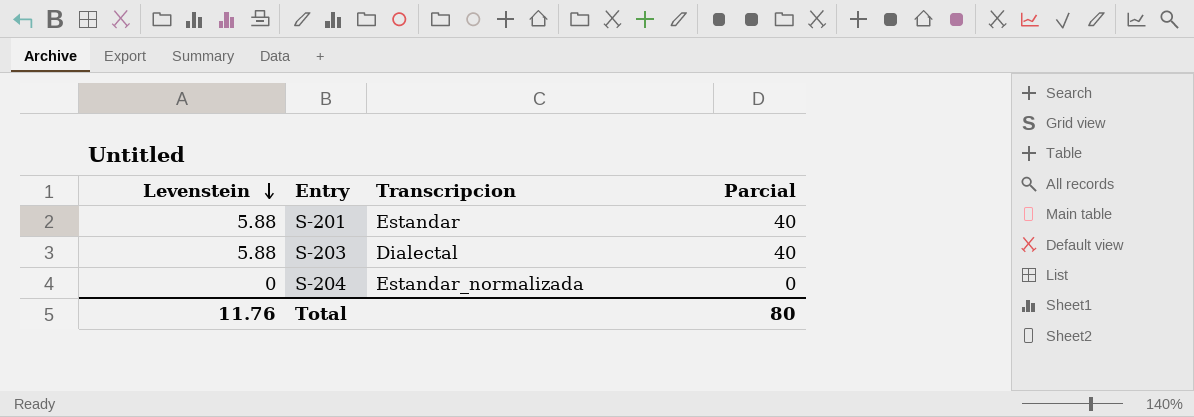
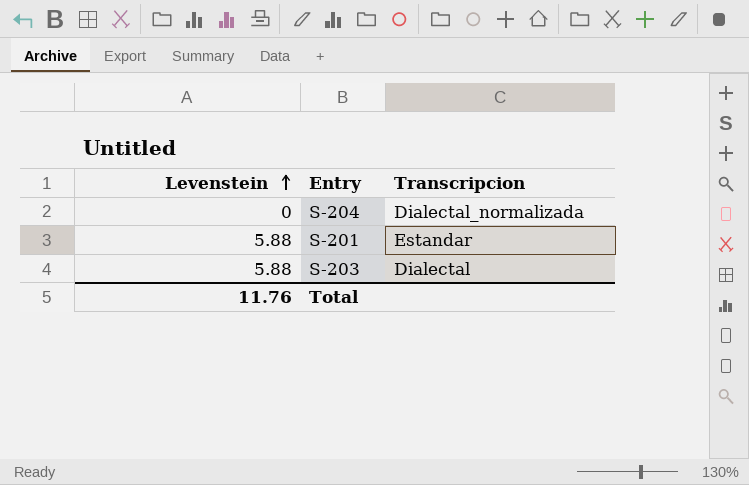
row order: Levenstein descending -> Levenstein ascending
column Parcial | position: 4 -> none
S-204 | Transcripcion: Estandar_normalizada -> Dialectal_normalizada

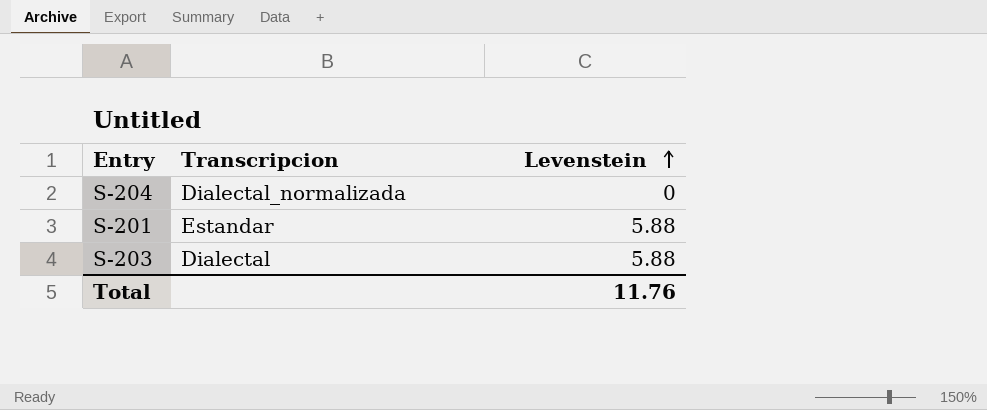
column Levenstein | position: 1 -> 3

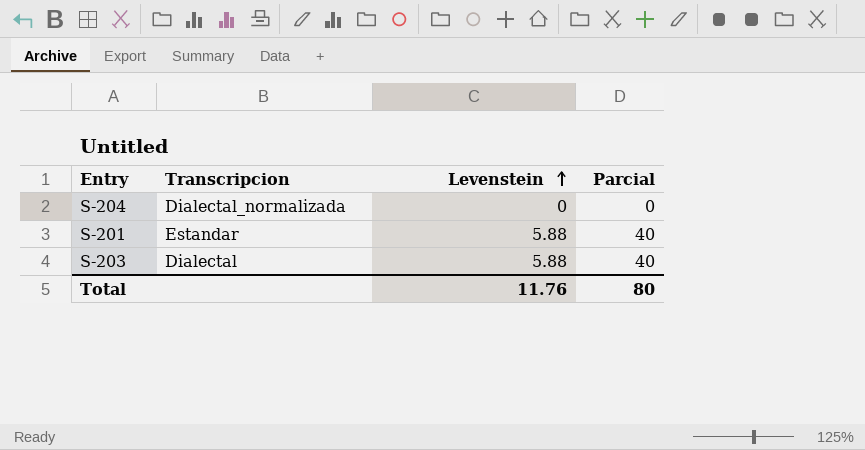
column Parcial | position: none -> 4

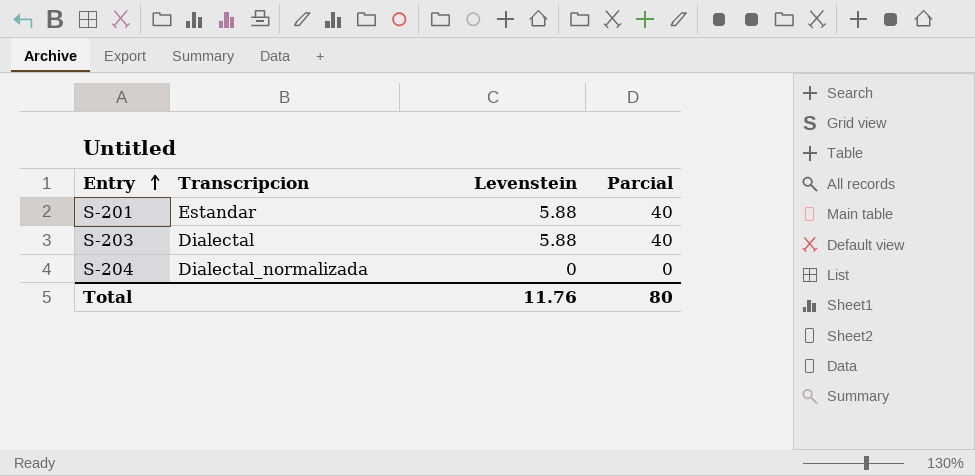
row order: Levenstein ascending -> Entry ascending

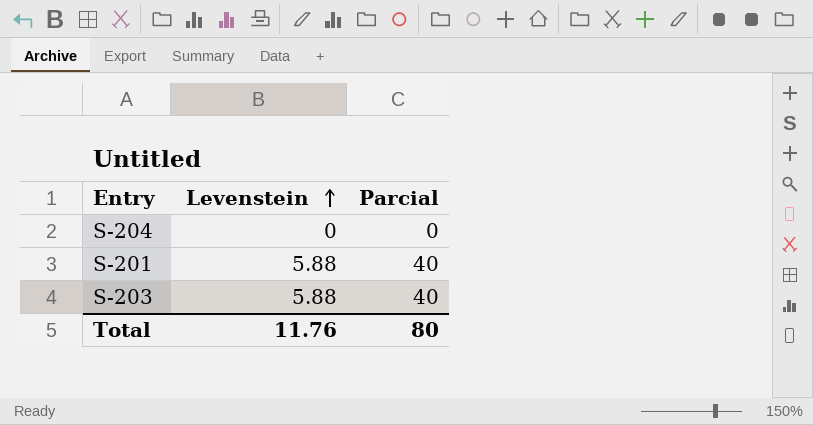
row order: Entry ascending -> Levenstein ascending
column Transcripcion | position: 2 -> none

